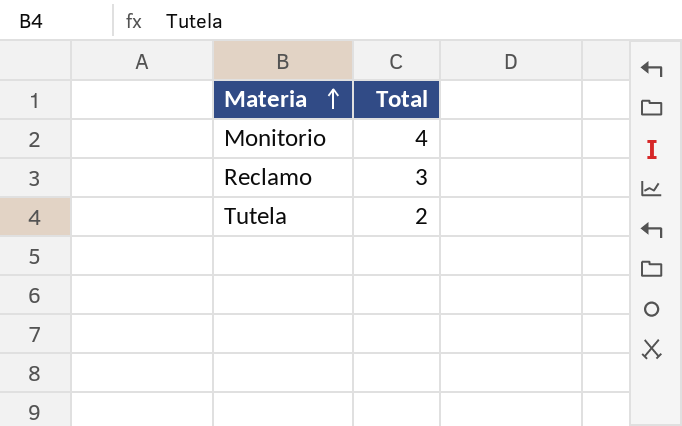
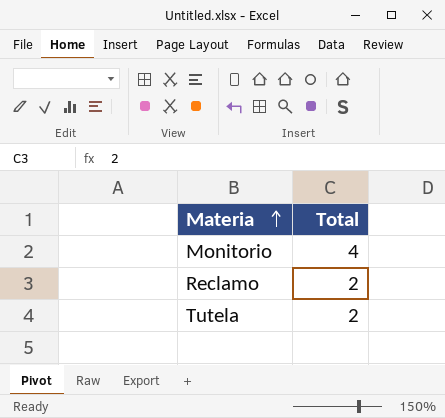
Reclamo | Total: 3 -> 2

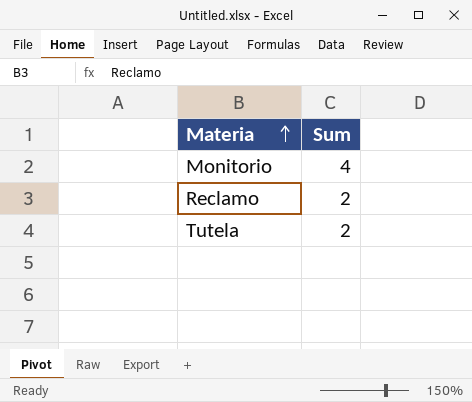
column name: Total -> Sum

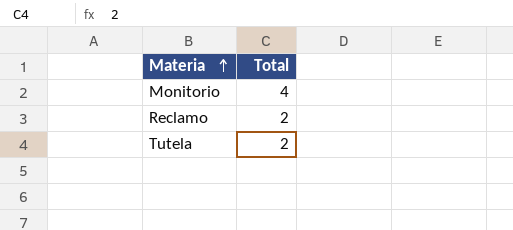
column name: Sum -> Total

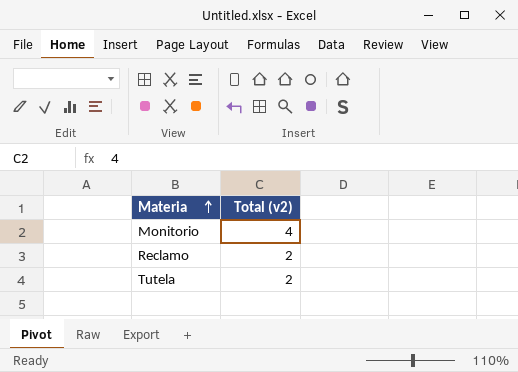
column name: Total -> Total (v2)

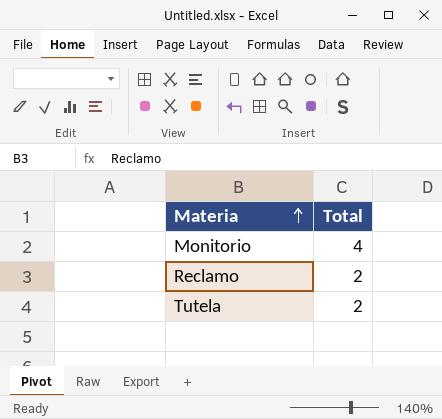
column name: Total (v2) -> Total

